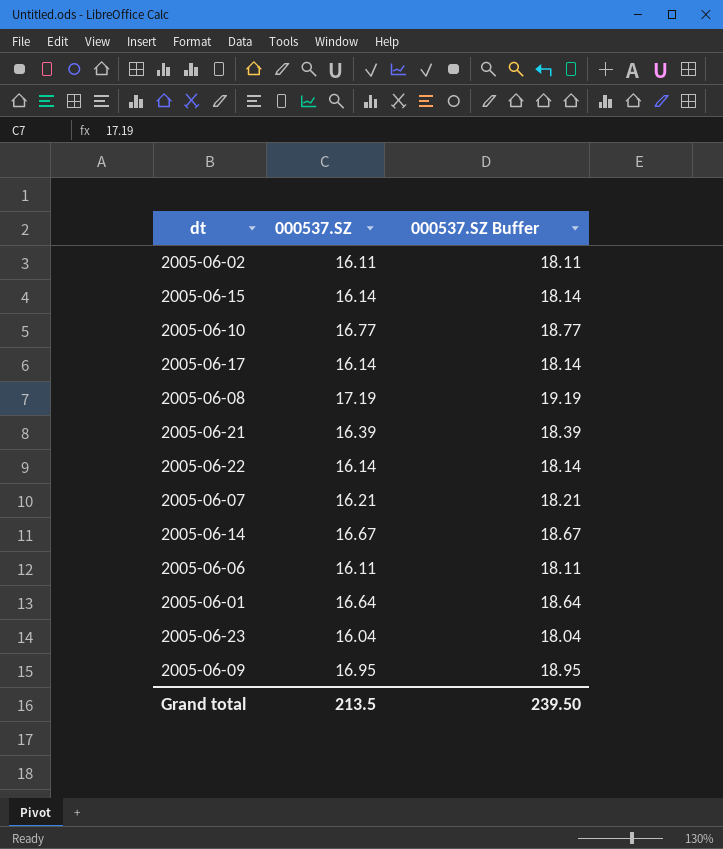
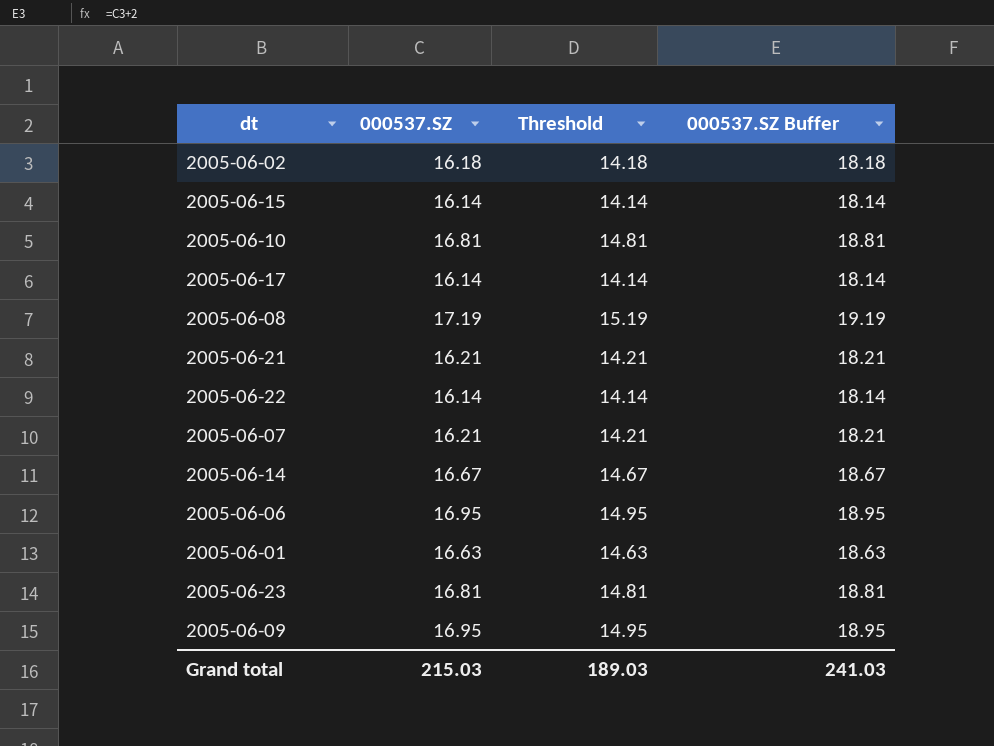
column Threshold | formula: none -> [000537.SZ] - 2
2005-06-02 | 000537.SZ: 16.11 -> 16.18
2005-06-02 | 000537.SZ Buffer: 18.11 -> 18.18
2005-06-10 | 000537.SZ: 16.77 -> 16.81
2005-06-10 | 000537.SZ Buffer: 18.77 -> 18.81
2005-06-21 | 000537.SZ: 16.39 -> 16.21
2005-06-21 | 000537.SZ Buffer: 18.39 -> 18.21
2005-06-06 | 000537.SZ: 16.11 -> 16.95
2005-06-06 | 000537.SZ Buffer: 18.11 -> 18.95
2005-06-01 | 000537.SZ: 16.64 -> 16.63
2005-06-01 | 000537.SZ Buffer: 18.64 -> 18.63
2005-06-23 | 000537.SZ: 16.04 -> 16.81
2005-06-23 | 000537.SZ Buffer: 18.04 -> 18.81
Grand total | 000537.SZ: 213.5 -> 215.03
Grand total | 000537.SZ Buffer: 239.50 -> 241.03

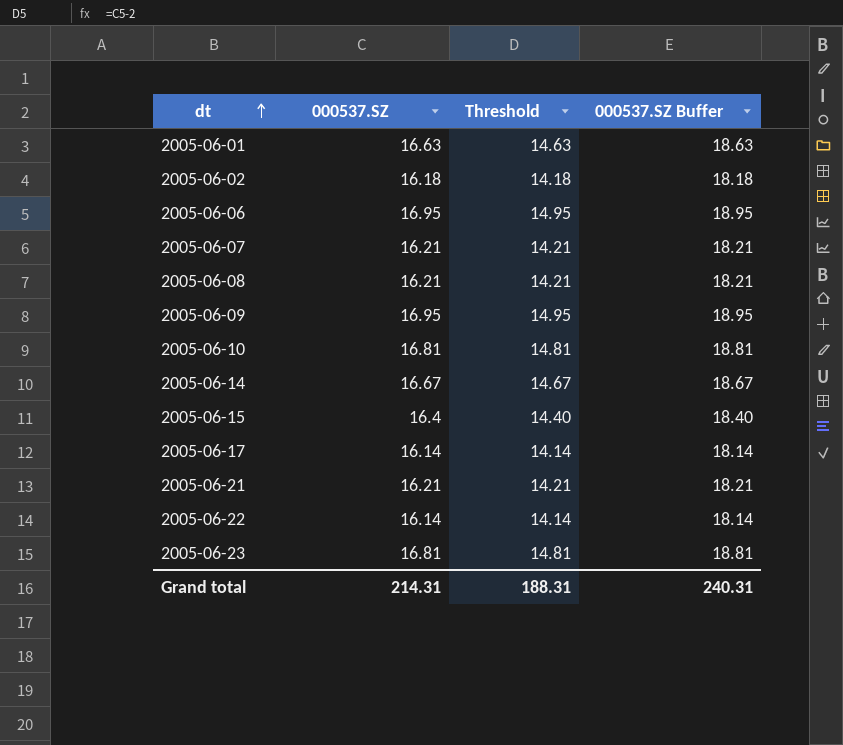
row order: none -> dt ascending
2005-06-08 | 000537.SZ: 17.19 -> 16.21
2005-06-08 | Threshold: 15.19 -> 14.21
2005-06-08 | 000537.SZ Buffer: 19.19 -> 18.21
2005-06-15 | 000537.SZ: 16.14 -> 16.4
2005-06-15 | Threshold: 14.14 -> 14.40
2005-06-15 | 000537.SZ Buffer: 18.14 -> 18.40
Grand total | 000537.SZ: 215.03 -> 214.31
Grand total | Threshold: 189.03 -> 188.31
Grand total | 000537.SZ Buffer: 241.03 -> 240.31

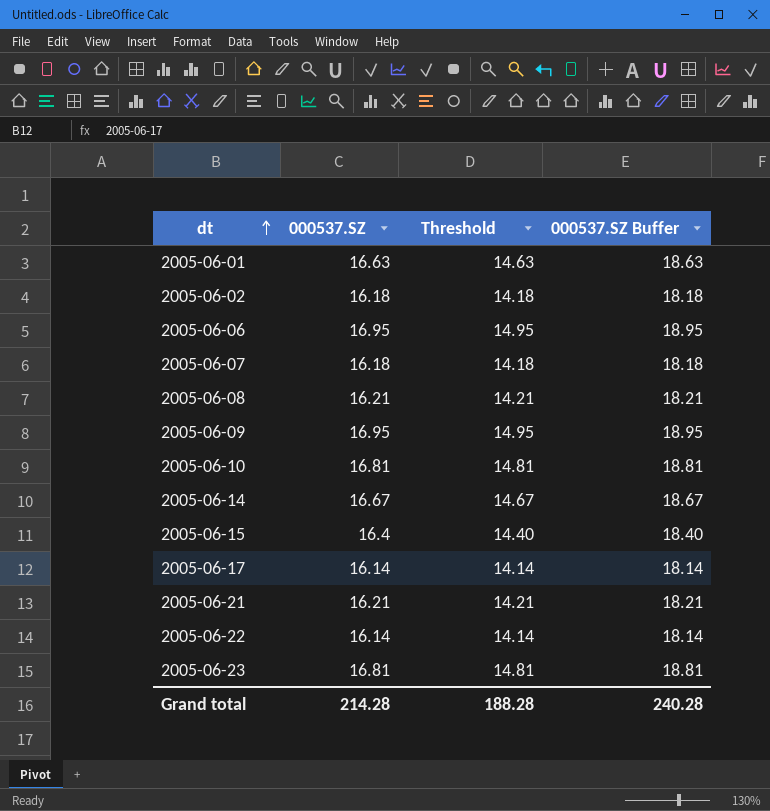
2005-06-07 | 000537.SZ: 16.21 -> 16.18
2005-06-07 | Threshold: 14.21 -> 14.18
2005-06-07 | 000537.SZ Buffer: 18.21 -> 18.18
Grand total | 000537.SZ: 214.31 -> 214.28
Grand total | Threshold: 188.31 -> 188.28
Grand total | 000537.SZ Buffer: 240.31 -> 240.28

